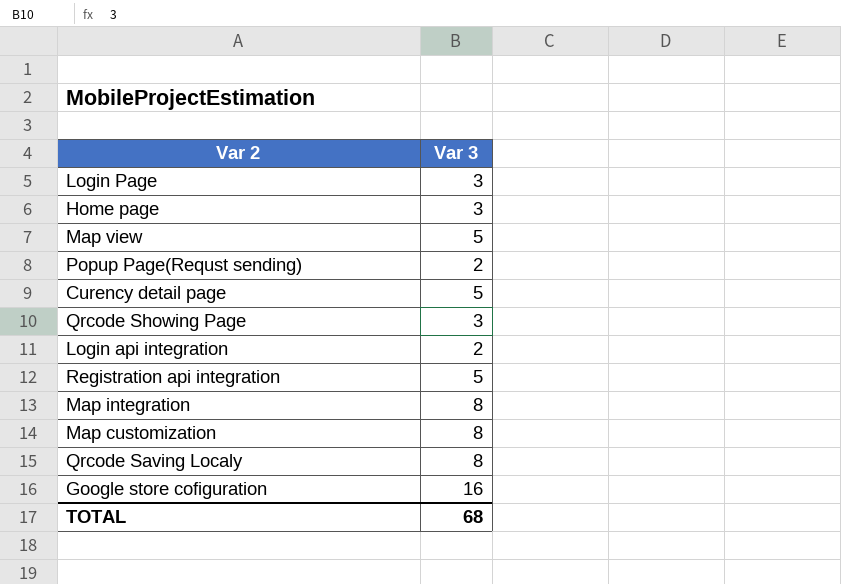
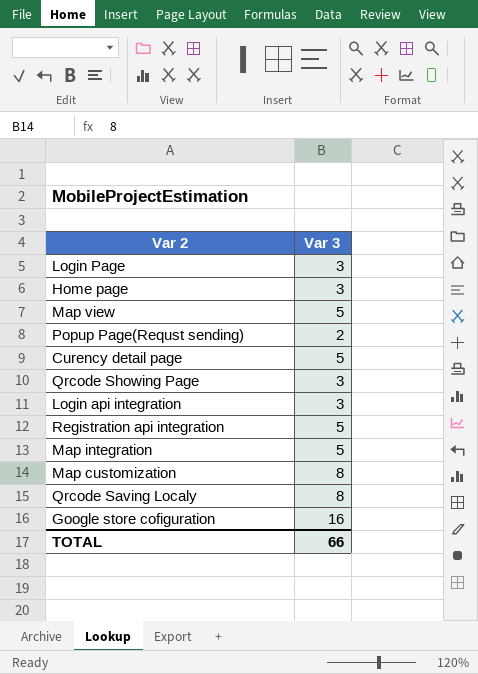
Login api integration | Var 3: 2 -> 3
Map integration | Var 3: 8 -> 5
TOTAL | Var 3: 68 -> 66

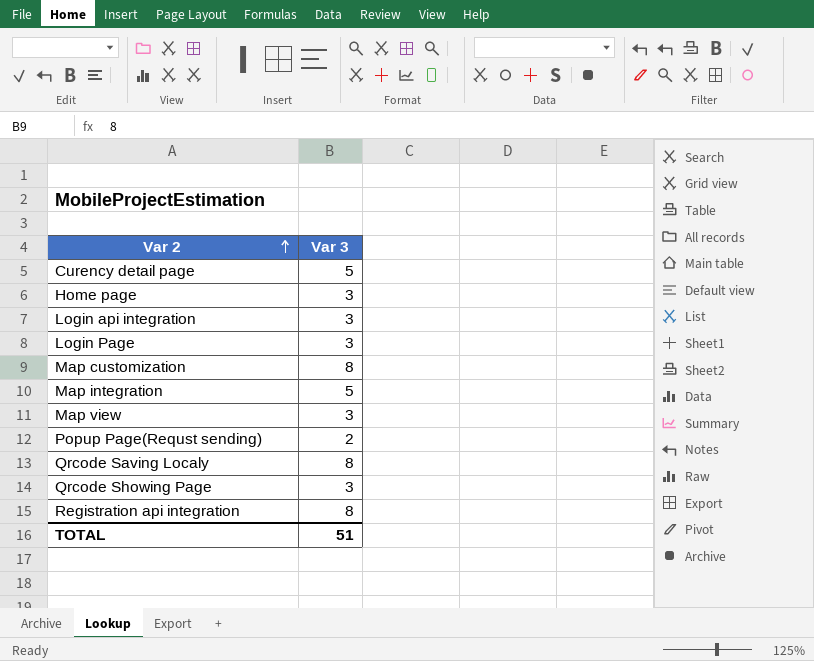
row order: none -> Var 2 ascending
row Google store cofiguration: 16 -> none
Map view | Var 3: 5 -> 3
Registration api integration | Var 3: 5 -> 8
TOTAL | Var 3: 66 -> 51

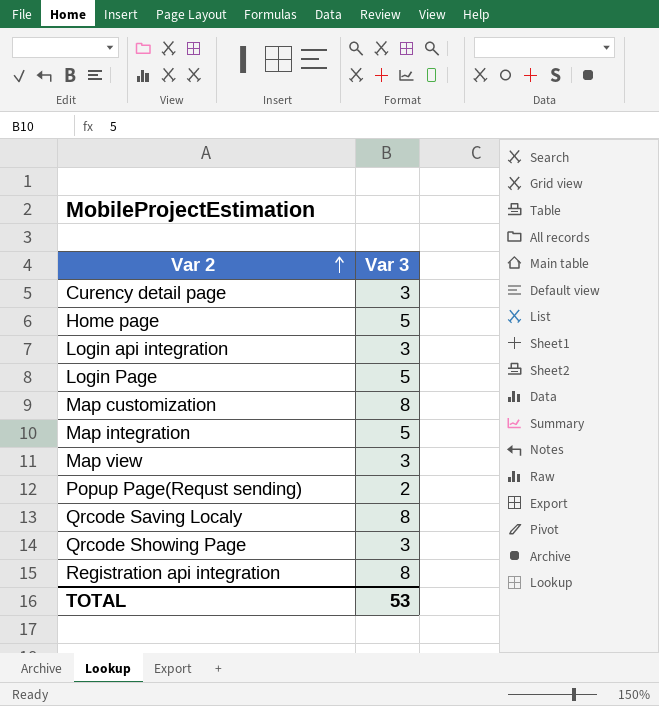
Curency detail page | Var 3: 5 -> 3
Home page | Var 3: 3 -> 5
Login Page | Var 3: 3 -> 5
TOTAL | Var 3: 51 -> 53

